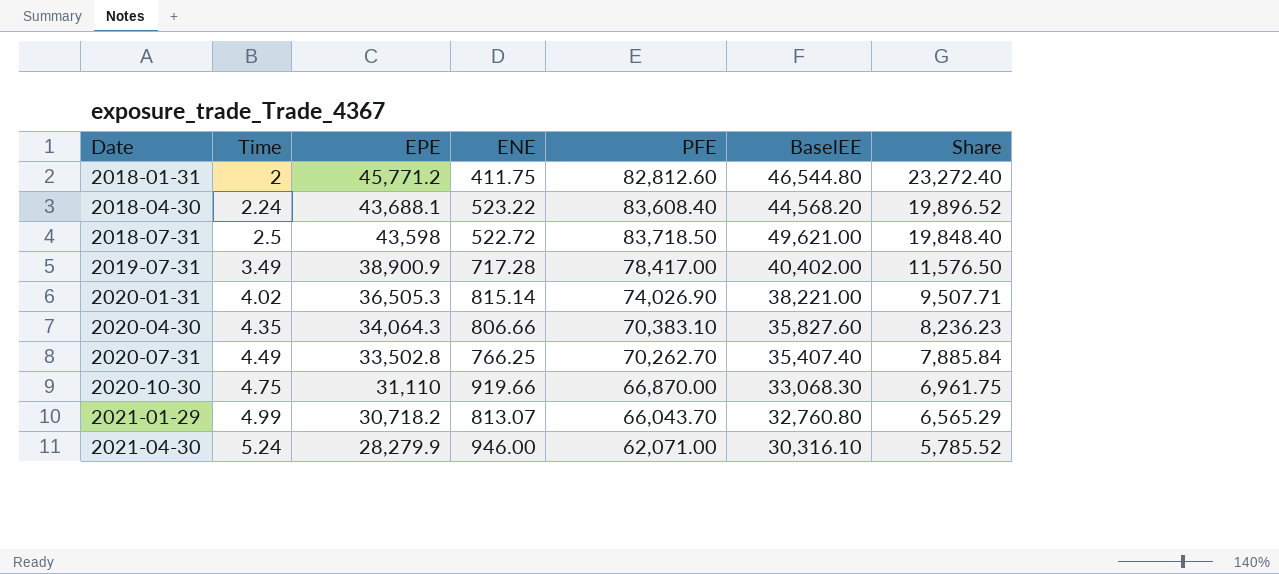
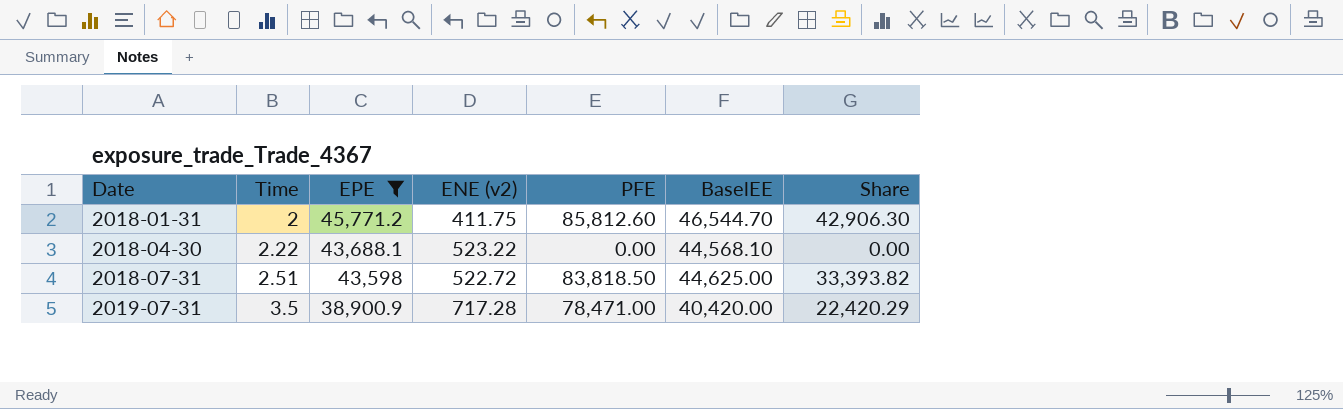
filter: none -> EPE >= 38,900.9
column name: ENE -> ENE (v2)
column Share | formula: [BaselEE] / [Time] -> [PFE] / [Time]
2018-01-31 | PFE: 82,812.60 -> 85,812.60
2018-01-31 | BaselEE: 46,544.80 -> 46,544.70
2018-04-30 | Time: 2.24 -> 2.22
2018-04-30 | PFE: 83,608.40 -> 0.00
2018-04-30 | BaselEE: 44,568.20 -> 44,568.10
2018-07-31 | Time: 2.5 -> 2.51
2018-07-31 | PFE: 83,718.50 -> 83,818.50
2018-07-31 | BaselEE: 49,621.00 -> 44,625.00
2019-07-31 | Time: 3.49 -> 3.5
2019-07-31 | PFE: 78,417.00 -> 78,471.00
2019-07-31 | BaselEE: 40,402.00 -> 40,420.00

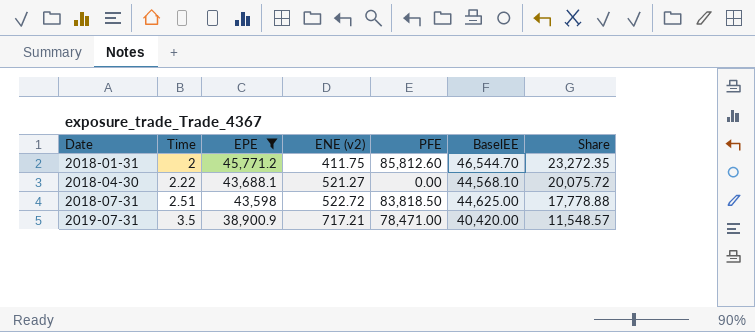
column Share | formula: [PFE] / [Time] -> [BaselEE] / [Time]
2018-04-30 | ENE (v2): 523.22 -> 521.27
2019-07-31 | ENE (v2): 717.28 -> 717.21

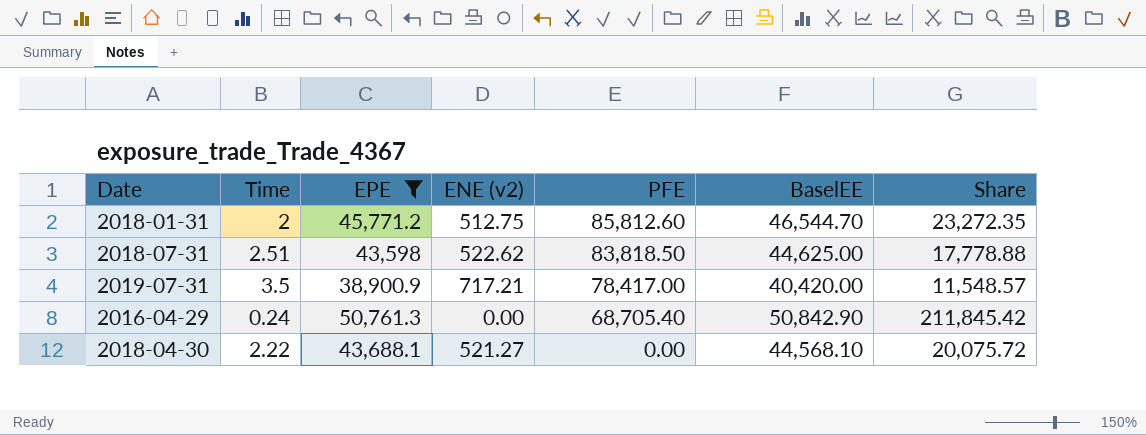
row order: Date ascending -> PFE descending
2018-01-31 | ENE (v2): 411.75 -> 512.75
2018-07-31 | ENE (v2): 522.72 -> 522.62
2019-07-31 | PFE: 78,471.00 -> 78,417.00
row 2016-04-29: none -> 0.24 | 50,761.3 | 0.00 | 68,705.40 | 50,842.90 | 211,845.42

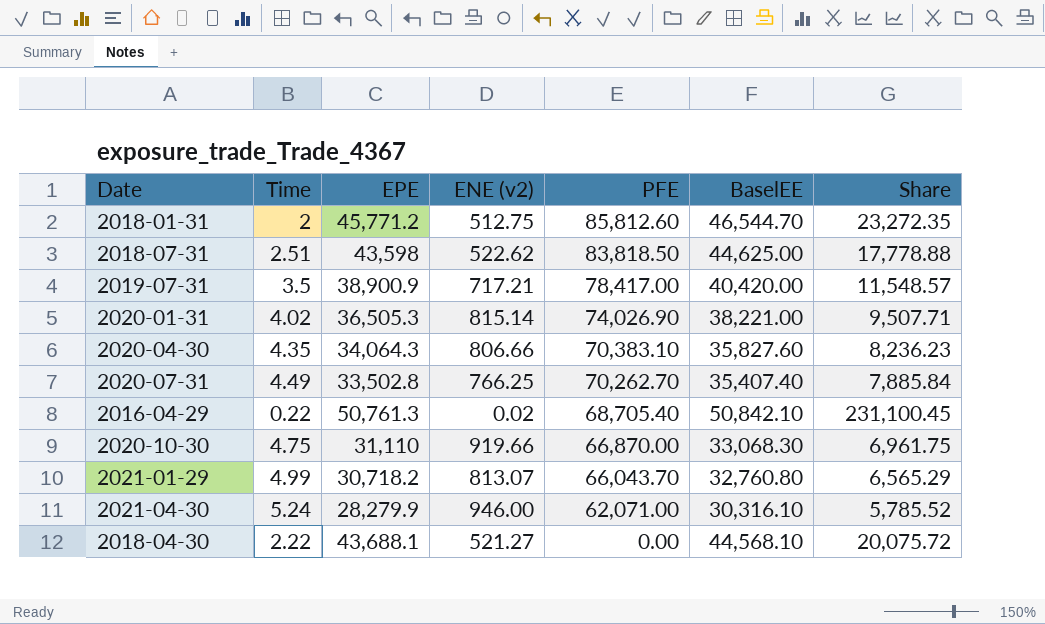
filter: EPE >= 38,900.9 -> none
2016-04-29 | Time: 0.24 -> 0.22
2016-04-29 | ENE (v2): 0.00 -> 0.02
2016-04-29 | BaselEE: 50,842.90 -> 50,842.10
2016-04-29 | Share: 211,845.42 -> 231,100.45

